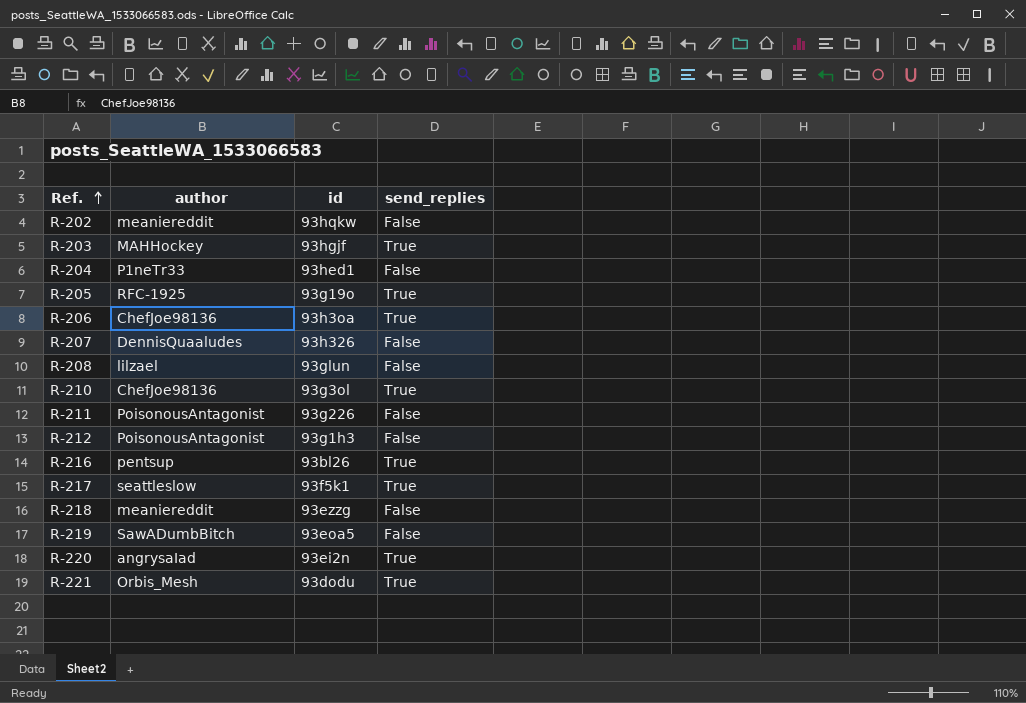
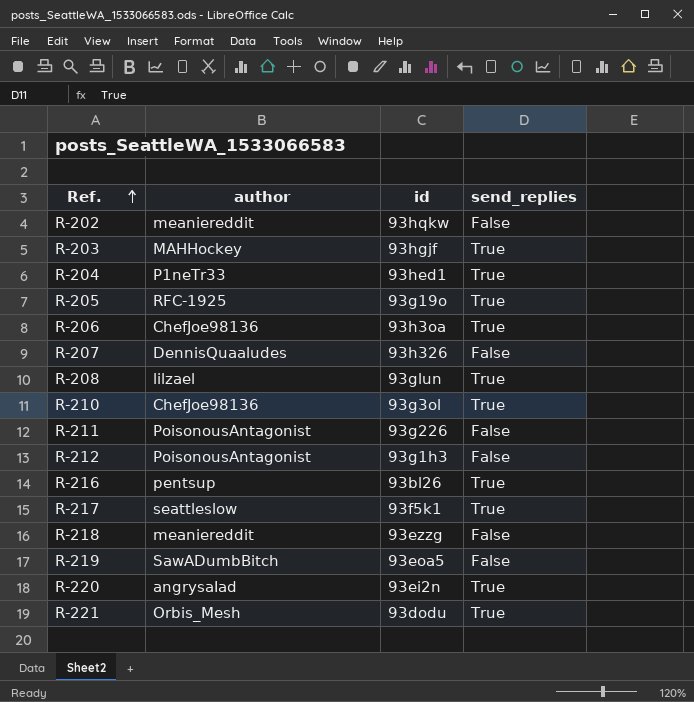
R-204 | send_replies: False -> True
R-208 | send_replies: False -> True

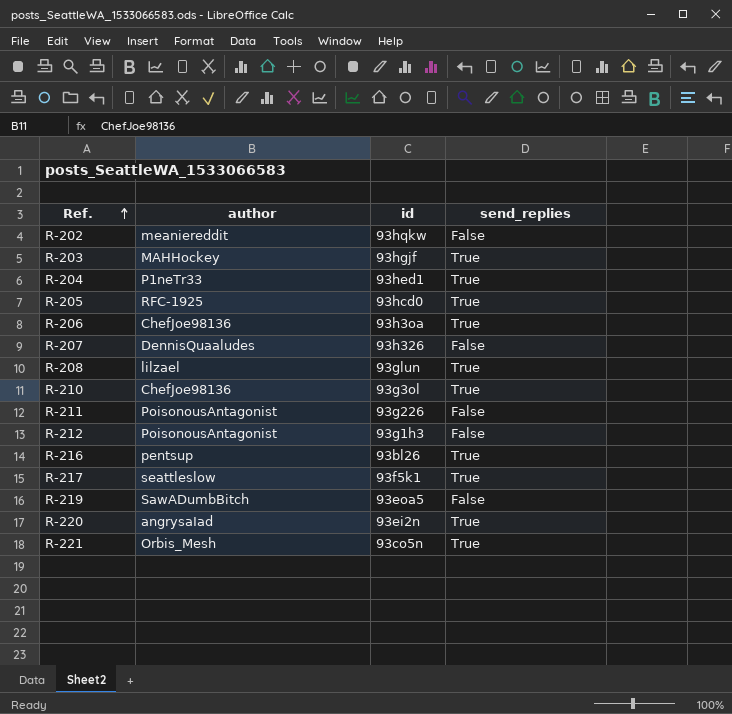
row R-218: meaniereddit | 93ezzg | False -> none
R-205 | id: 93g19o -> 93hcd0
R-221 | id: 93dodu -> 93co5n

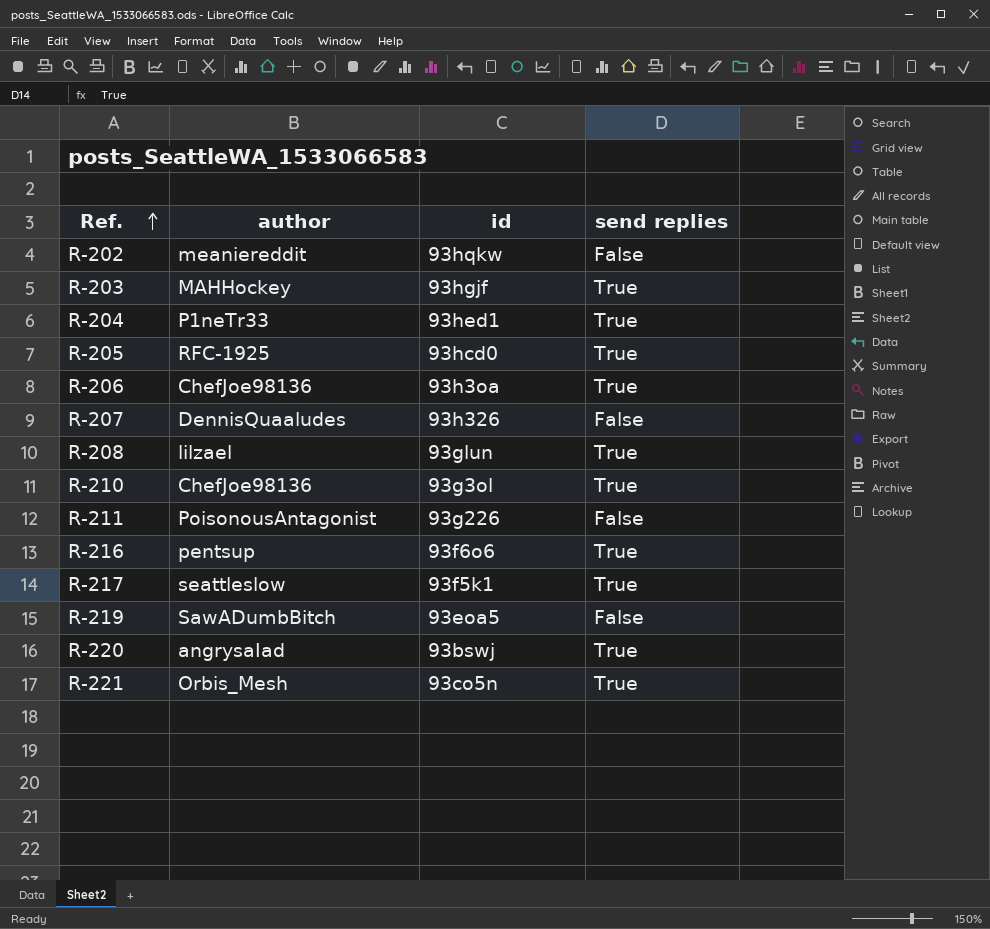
column name: send_replies -> send replies
row R-212: PoisonousAntagonist | 93g1h3 | False -> none
R-216 | id: 93bl26 -> 93f6o6
R-220 | id: 93ei2n -> 93bswj

